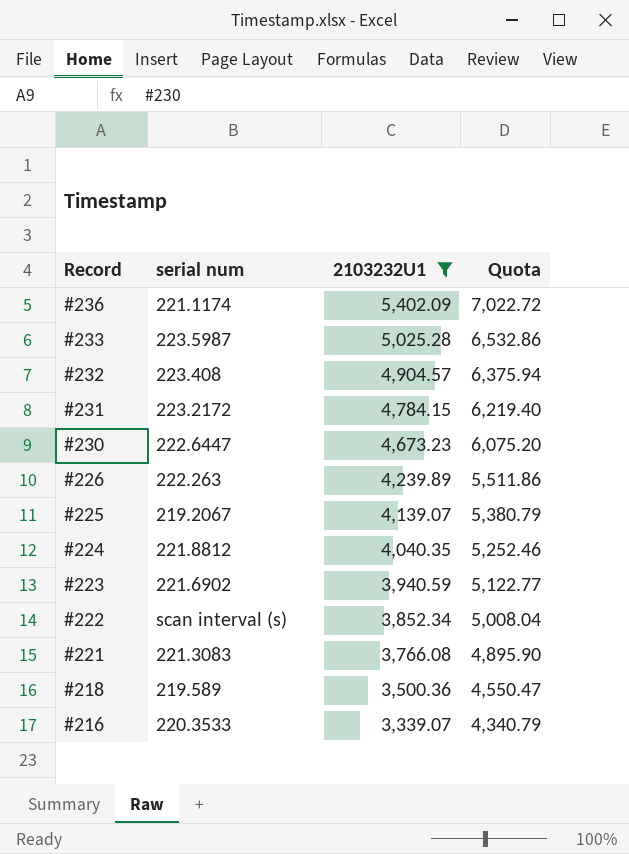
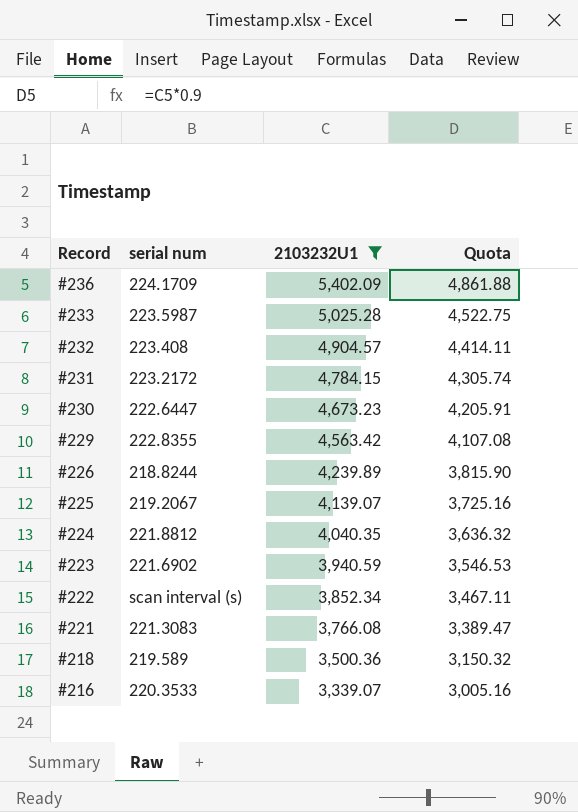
column Quota | formula: [2103232U1] * 1.3 -> [2103232U1] * 0.9
#236 | serial num: 221.1174 -> 224.1709
row #229: none -> 222.8355 | 4,563.42 | 4,107.08
#226 | serial num: 222.263 -> 218.8244

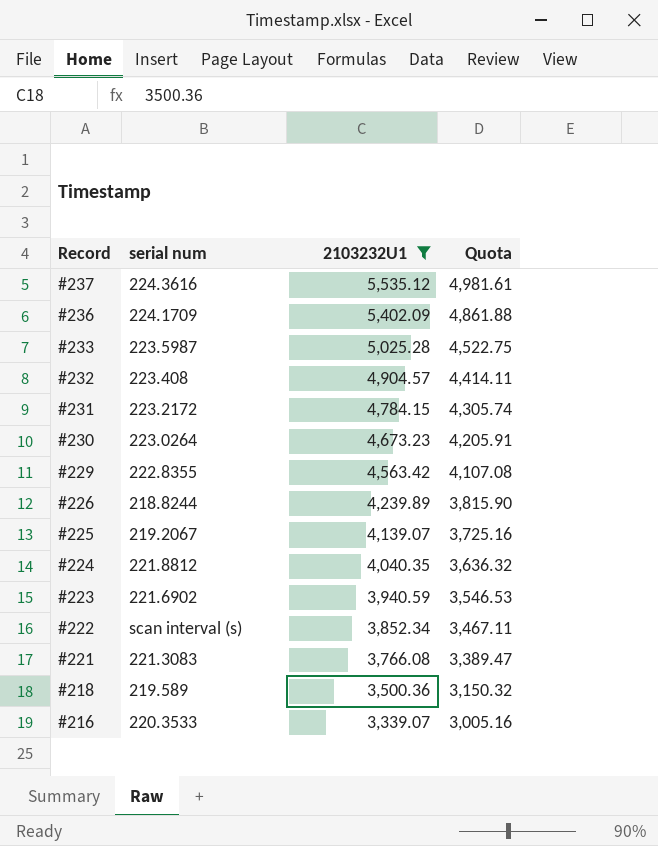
row #237: none -> 224.3616 | 5,535.12 | 4,981.61
#230 | serial num: 222.6447 -> 223.0264

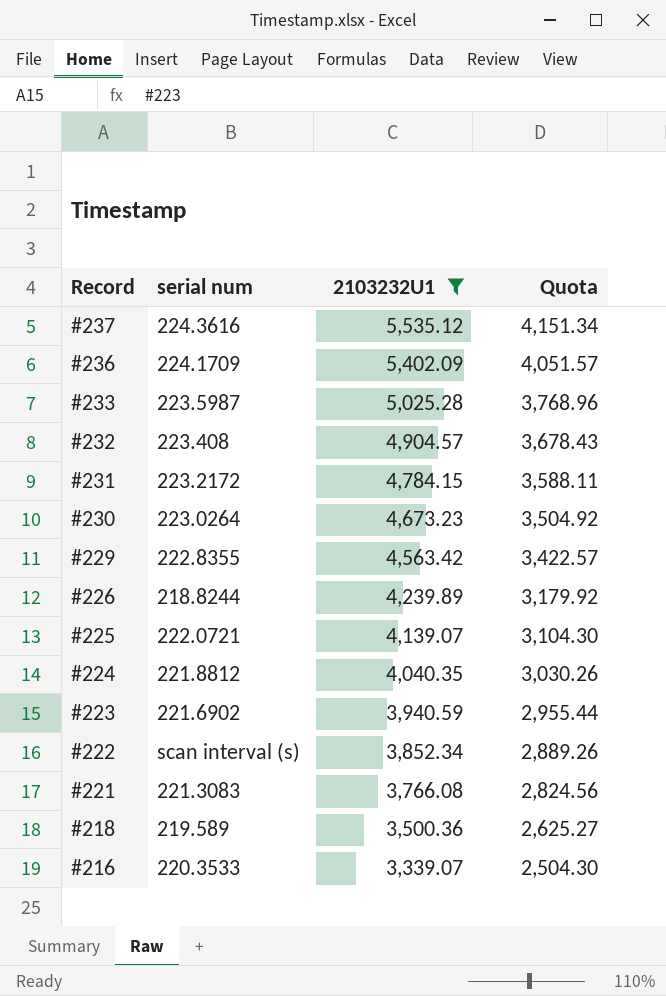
column Quota | formula: [2103232U1] * 0.9 -> [2103232U1] * 0.75
#225 | serial num: 219.2067 -> 222.0721

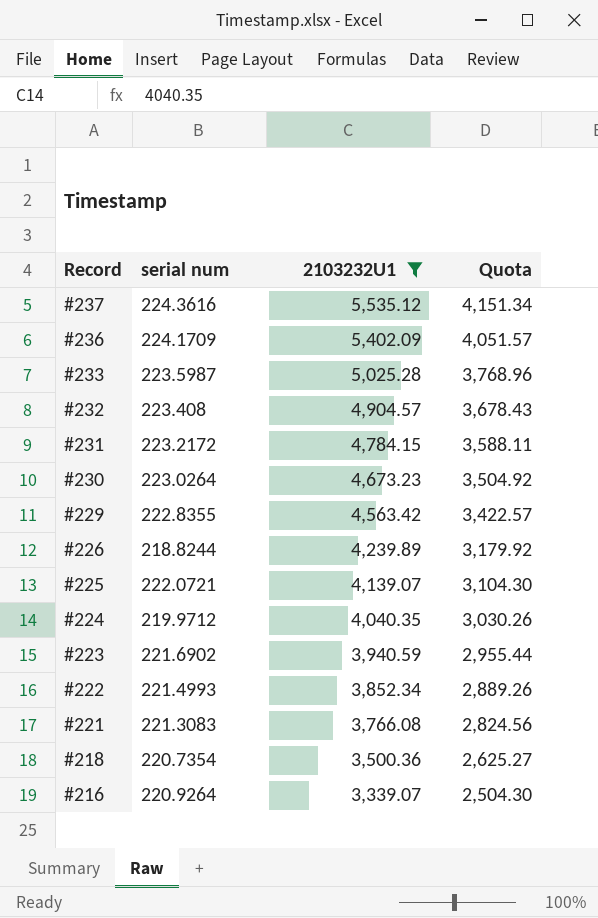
#224 | serial num: 221.8812 -> 219.9712
#222 | serial num: scan interval (s) -> 221.4993
#218 | serial num: 219.589 -> 220.7354
#216 | serial num: 220.3533 -> 220.9264

